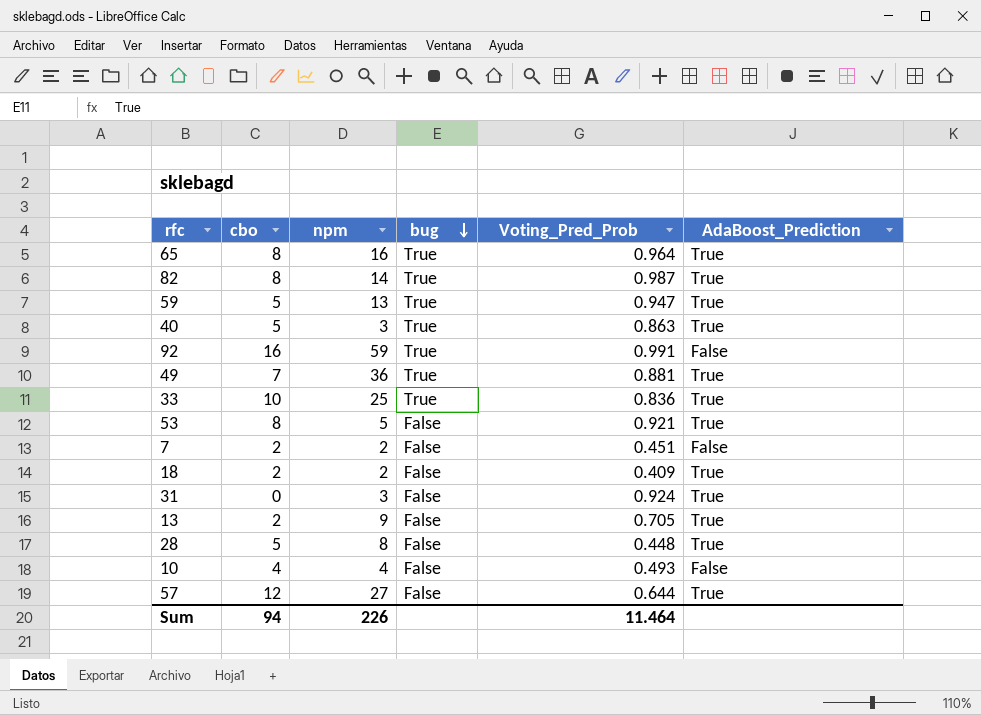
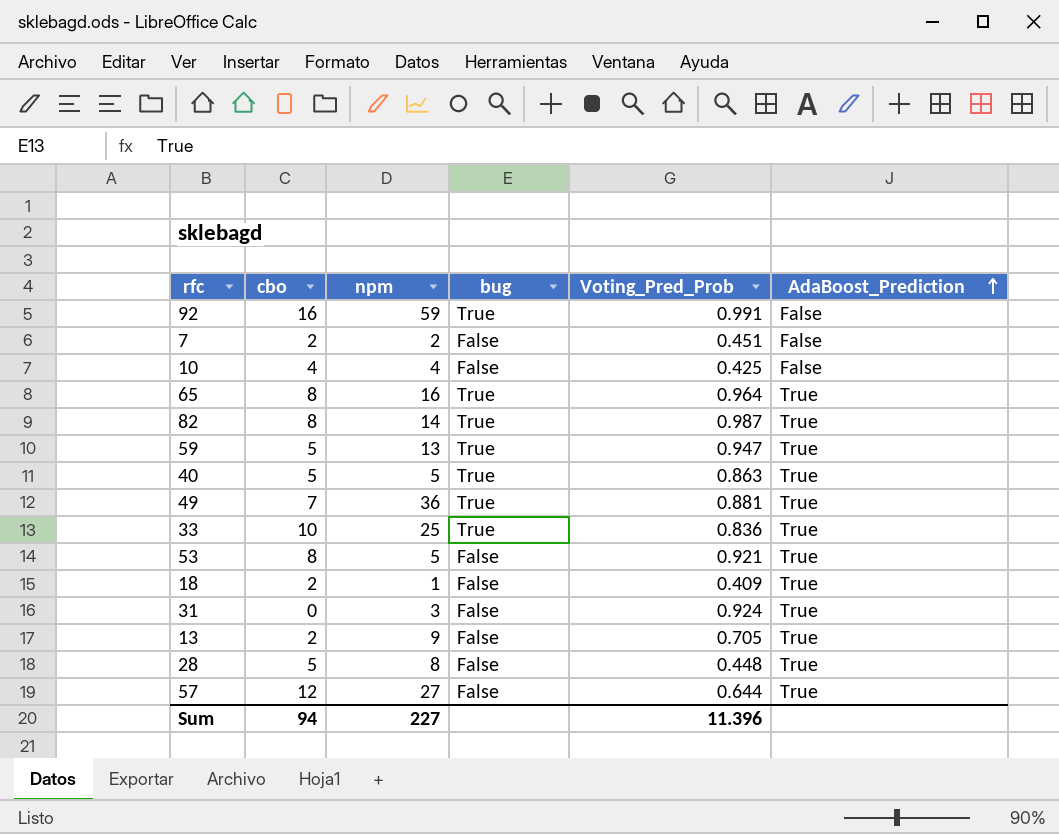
row order: bug descending -> AdaBoost_Prediction ascending
10 | Voting_Pred_Prob: 0.493 -> 0.425
40 | npm: 3 -> 5
18 | npm: 2 -> 1
Sum | npm: 226 -> 227
Sum | Voting_Pred_Prob: 11.464 -> 11.396

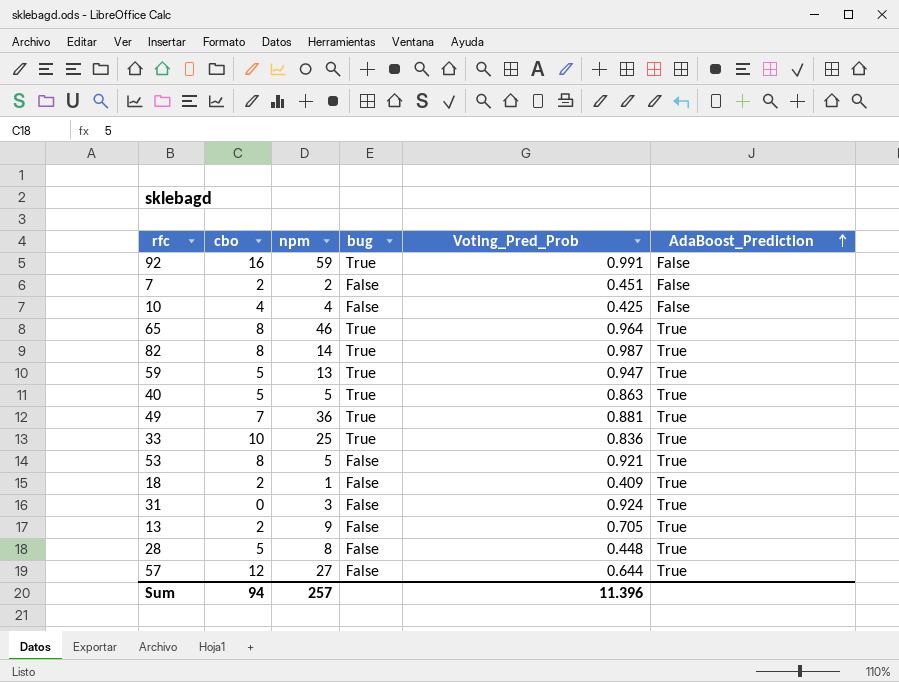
65 | npm: 16 -> 46
Sum | npm: 227 -> 257

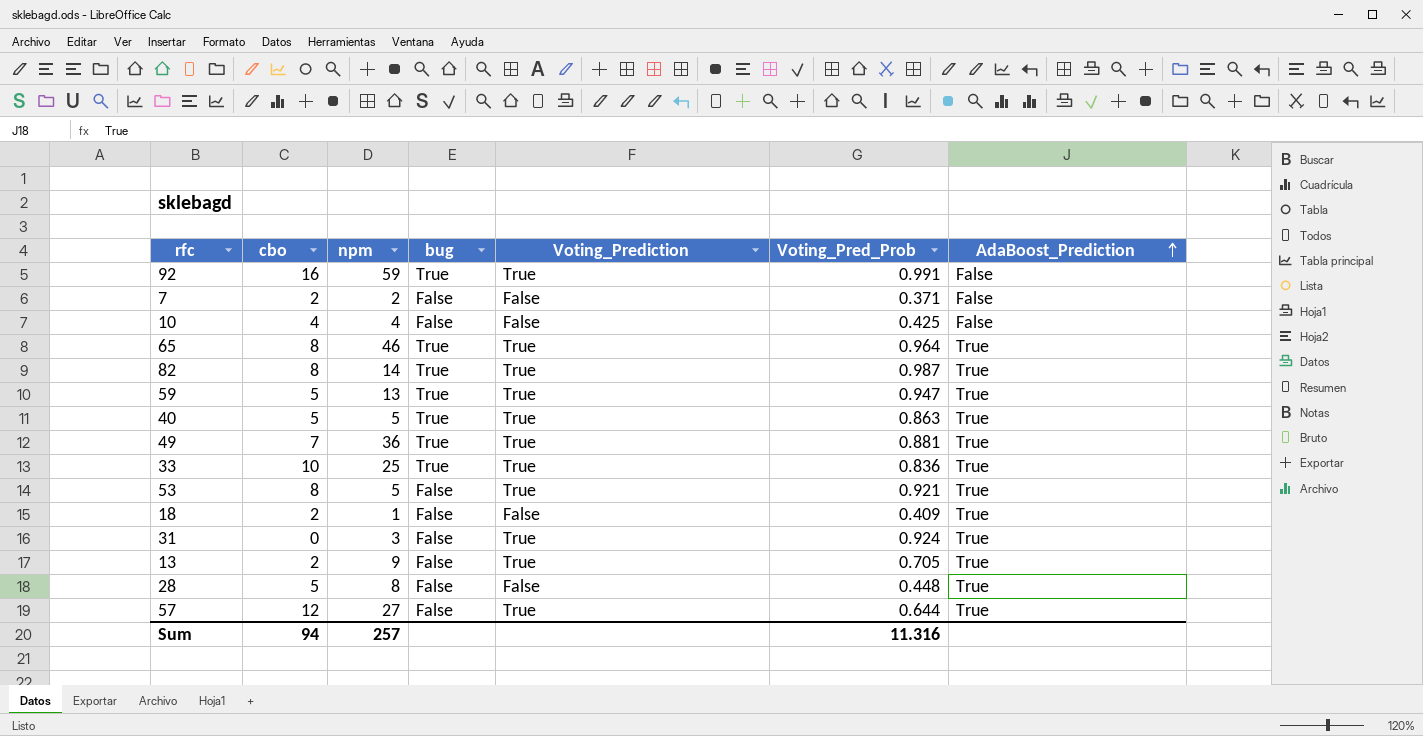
column Voting_Prediction | position: none -> 5
7 | Voting_Pred_Prob: 0.451 -> 0.371
Sum | Voting_Pred_Prob: 11.396 -> 11.316

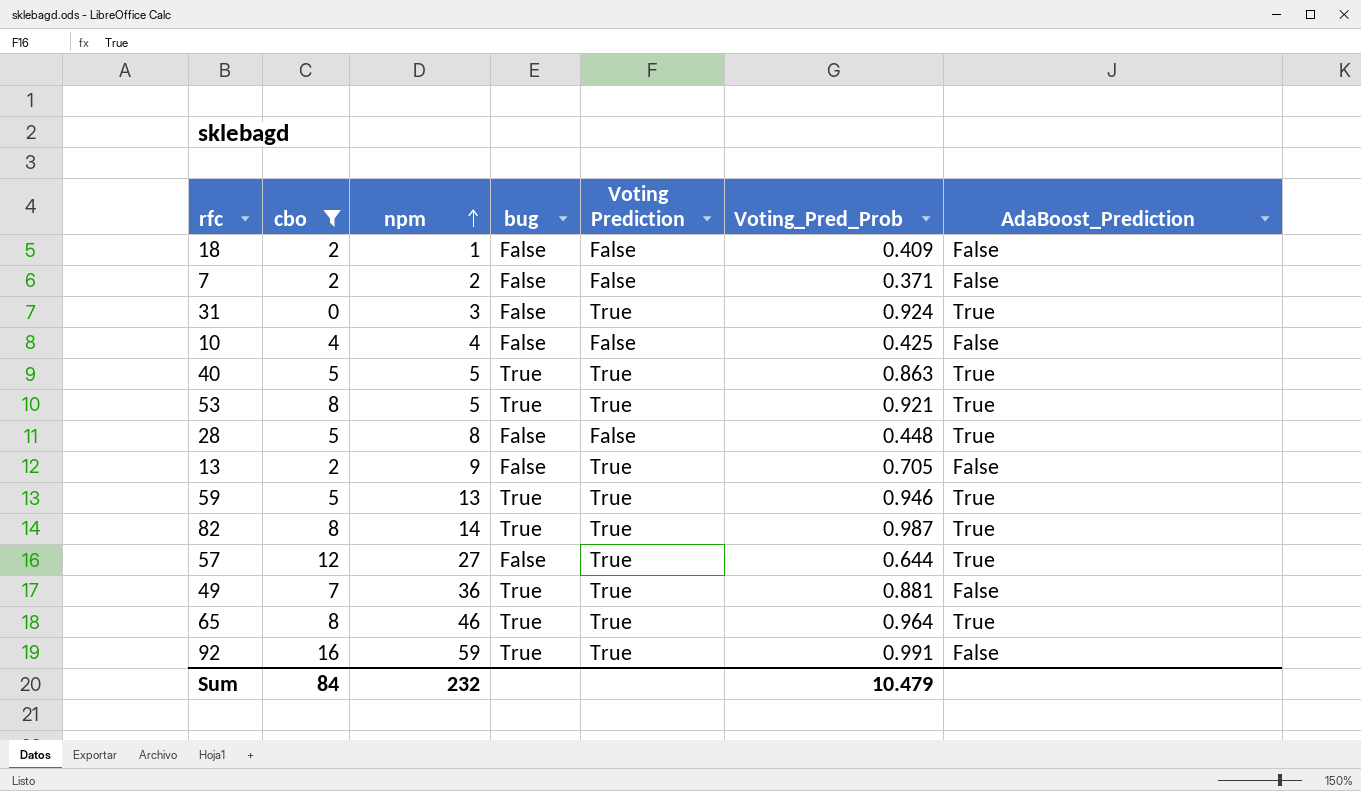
filter: none -> cbo != 10
row order: AdaBoost_Prediction ascending -> npm ascending
column name: Voting_Prediction -> Voting Prediction
18 | AdaBoost_Prediction: True -> False
53 | bug: False -> True
13 | AdaBoost_Prediction: True -> False
59 | Voting_Pred_Prob: 0.947 -> 0.946
49 | AdaBoost_Prediction: True -> False
Sum | cbo: 94 -> 84
Sum | npm: 257 -> 232
Sum | Voting_Pred_Prob: 11.316 -> 10.479

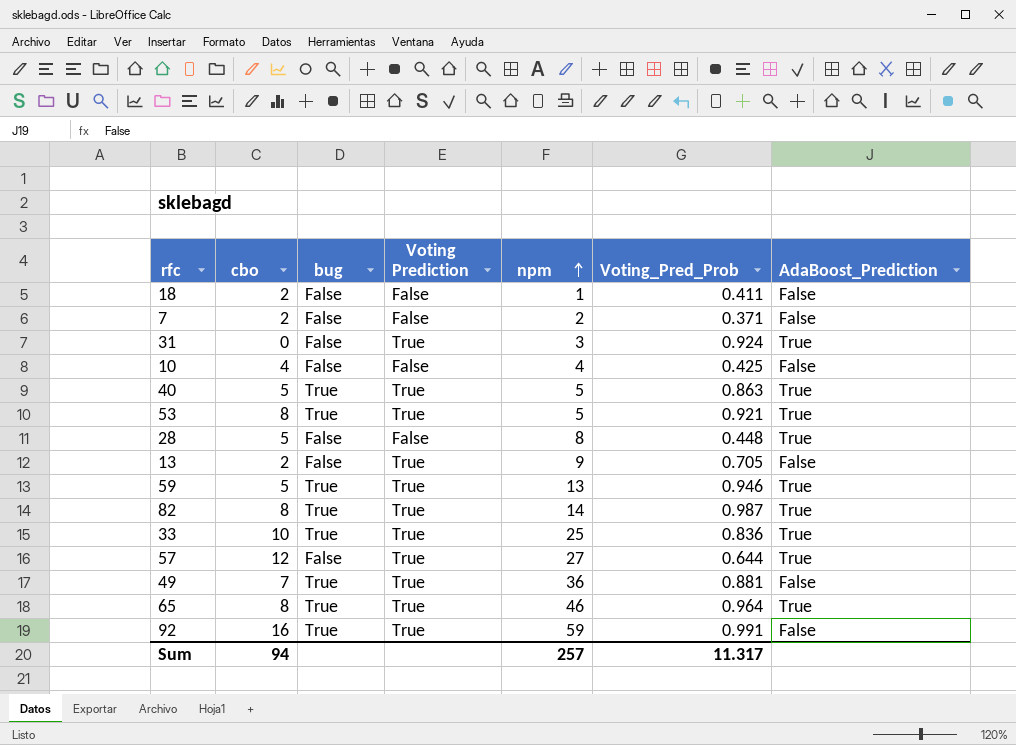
filter: cbo != 10 -> none
column npm | position: 3 -> 5
18 | Voting_Pred_Prob: 0.409 -> 0.411
Sum | cbo: 84 -> 94
Sum | npm: 232 -> 257
Sum | Voting_Pred_Prob: 10.479 -> 11.317

